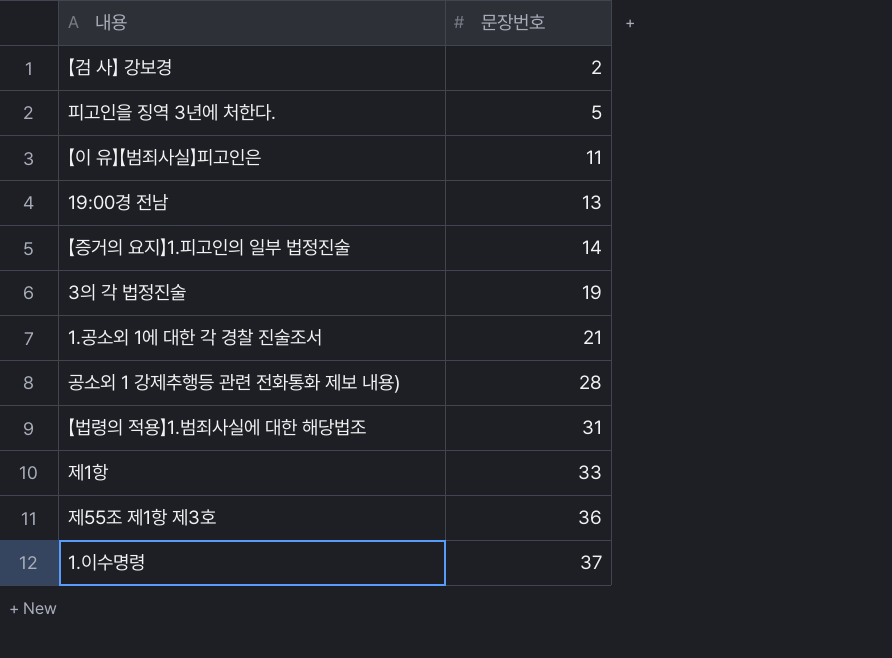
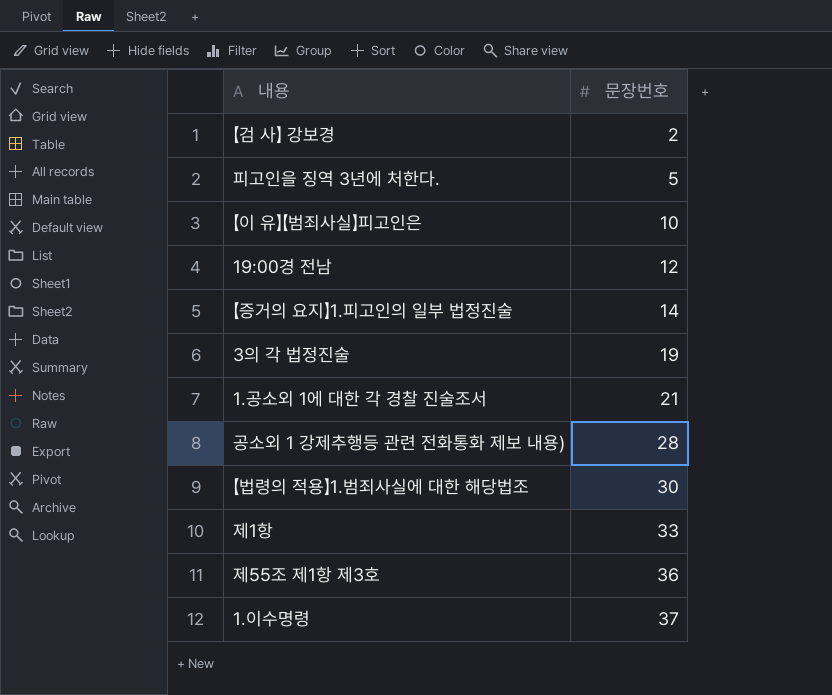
【이 유】【범죄사실】피고인은 | 문장번호: 11 -> 10
19:00경 전남 | 문장번호: 13 -> 12
【법령의 적용】1.범죄사실에 대한 해당법조 | 문장번호: 31 -> 30

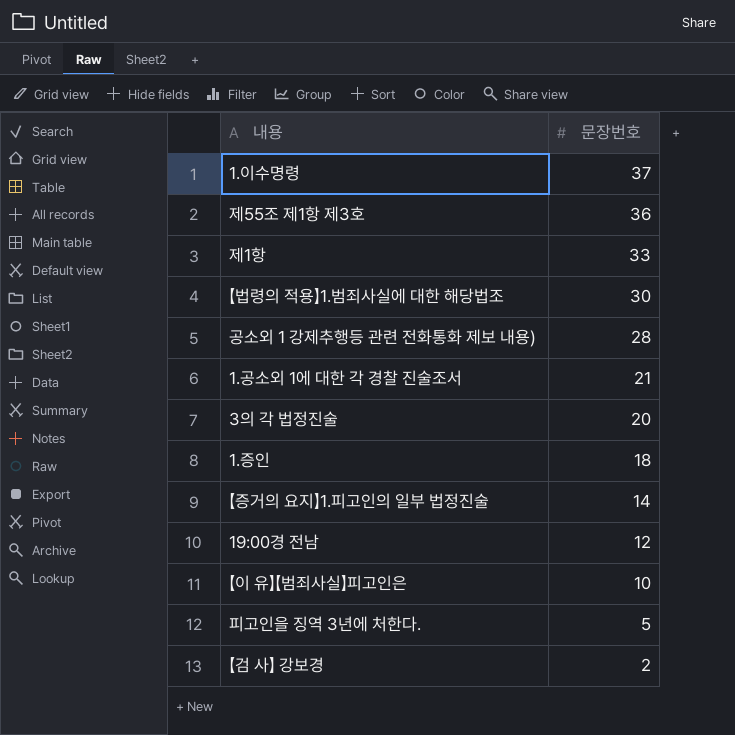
row order: 문장번호 ascending -> 문장번호 descending
3의 각 법정진술 | 문장번호: 19 -> 20
row 1.증인: none -> 18

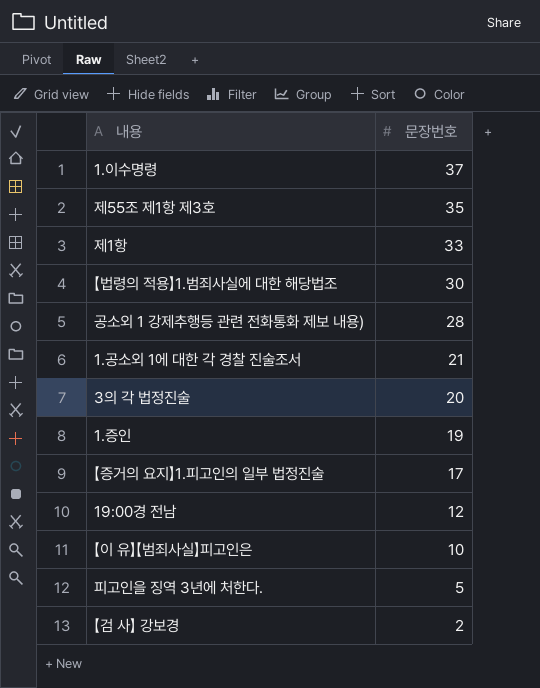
제55조 제1항 제3호 | 문장번호: 36 -> 35
1.증인 | 문장번호: 18 -> 19
【증거의 요지】1.피고인의 일부 법정진술 | 문장번호: 14 -> 17

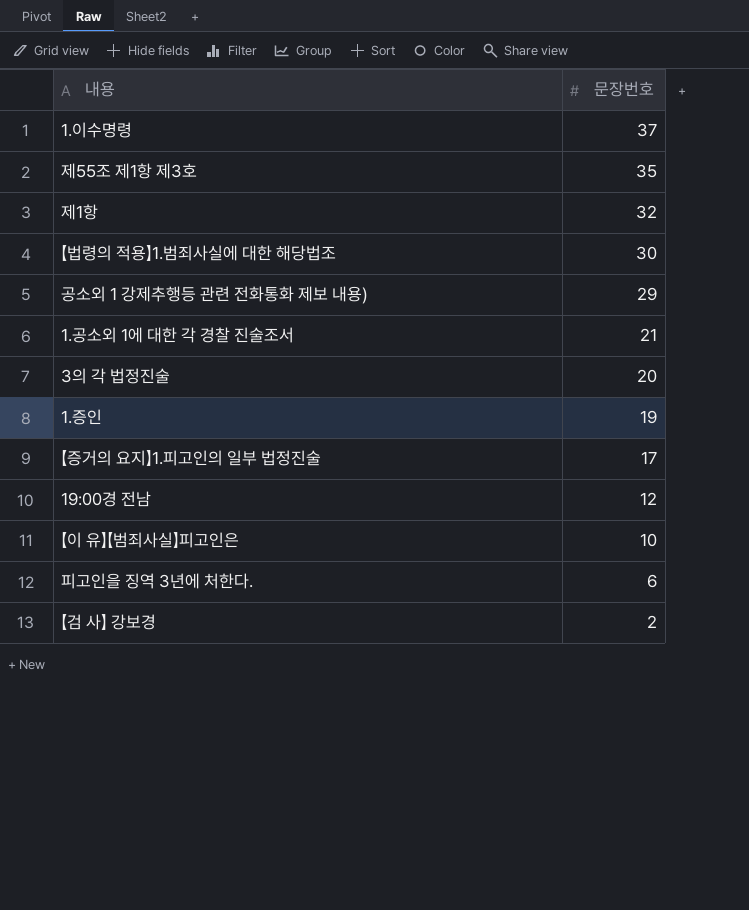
제1항 | 문장번호: 33 -> 32
공소외 1 강제추행등 관련 전화통화 제보 내용) | 문장번호: 28 -> 29
피고인을 징역 3년에 처한다. | 문장번호: 5 -> 6

